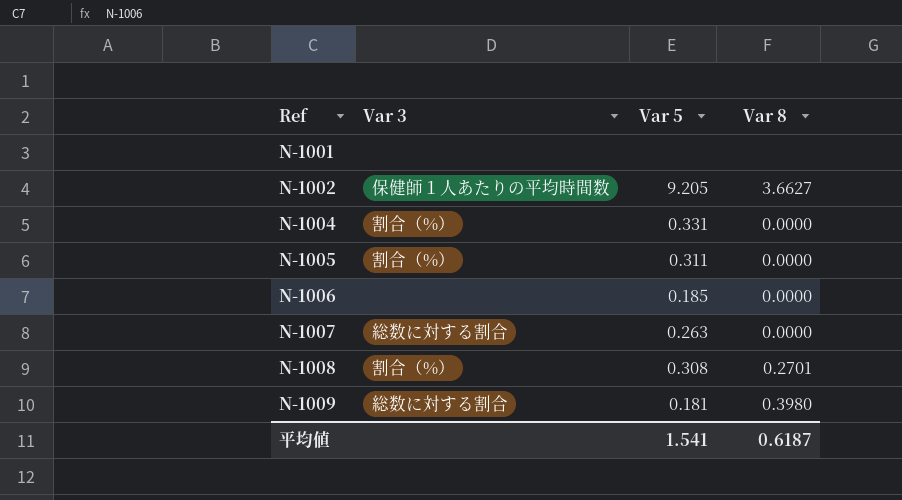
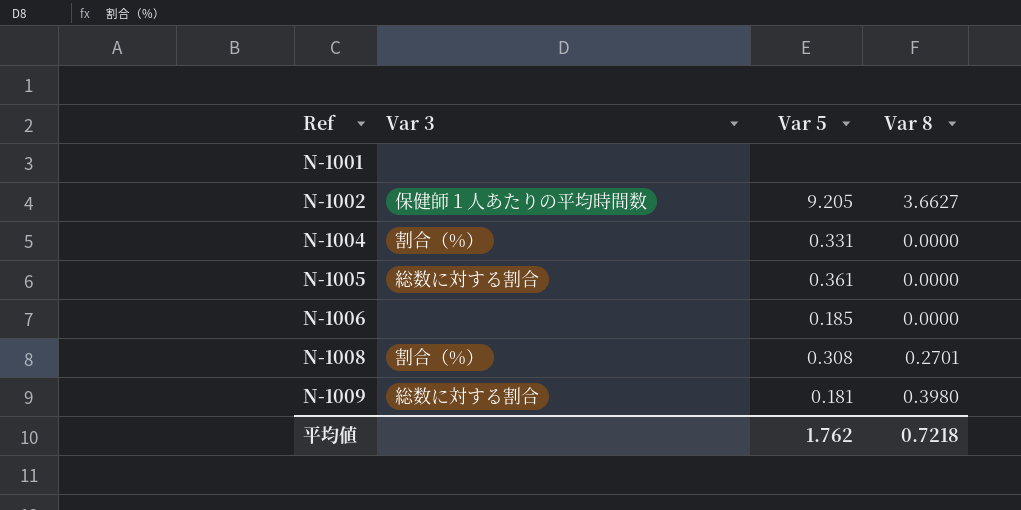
row N-1007: 総数に対する割合 | 0.263 | 0.0000 -> none
N-1005 | Var 3: 割合（%） -> 総数に対する割合
N-1005 | Var 5: 0.311 -> 0.361
平均値 | Var 5: 1.541 -> 1.762
平均値 | Var 8: 0.6187 -> 0.7218

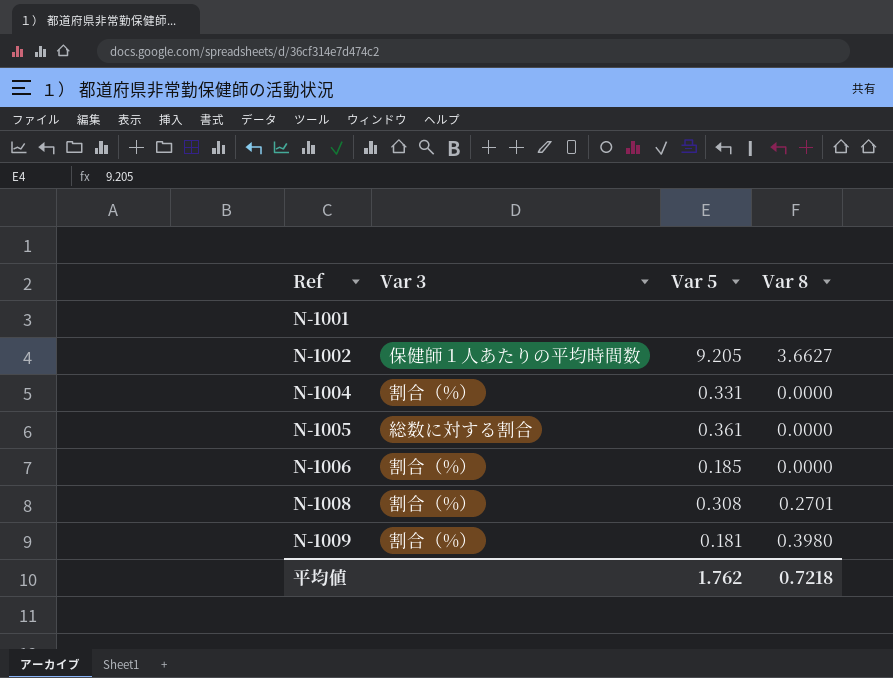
N-1006 | Var 3: none -> 割合（%）
N-1009 | Var 3: 総数に対する割合 -> 割合（%）

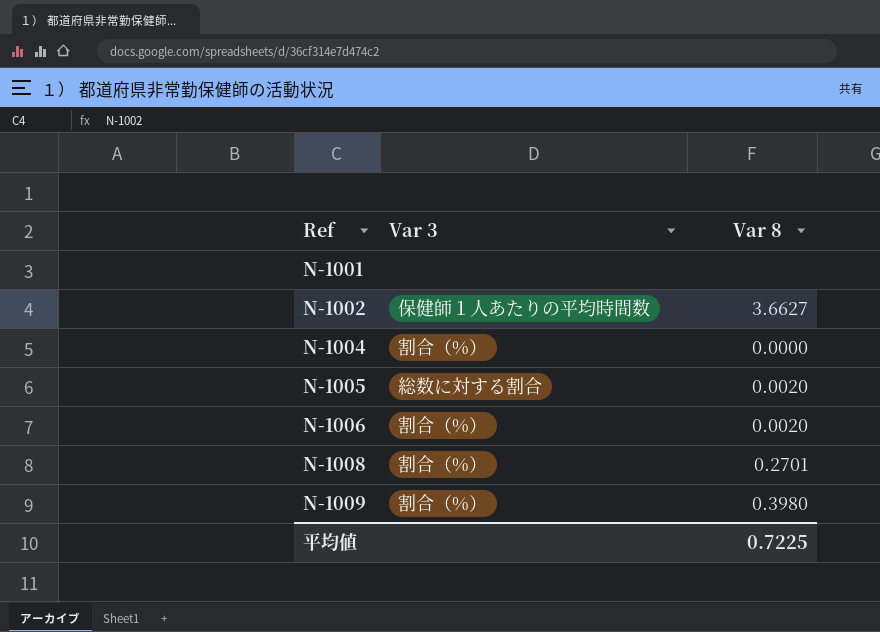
column Var 5 | position: 3 -> none
N-1005 | Var 8: 0.0000 -> 0.0020
N-1006 | Var 8: 0.0000 -> 0.0020
平均値 | Var 8: 0.7218 -> 0.7225

